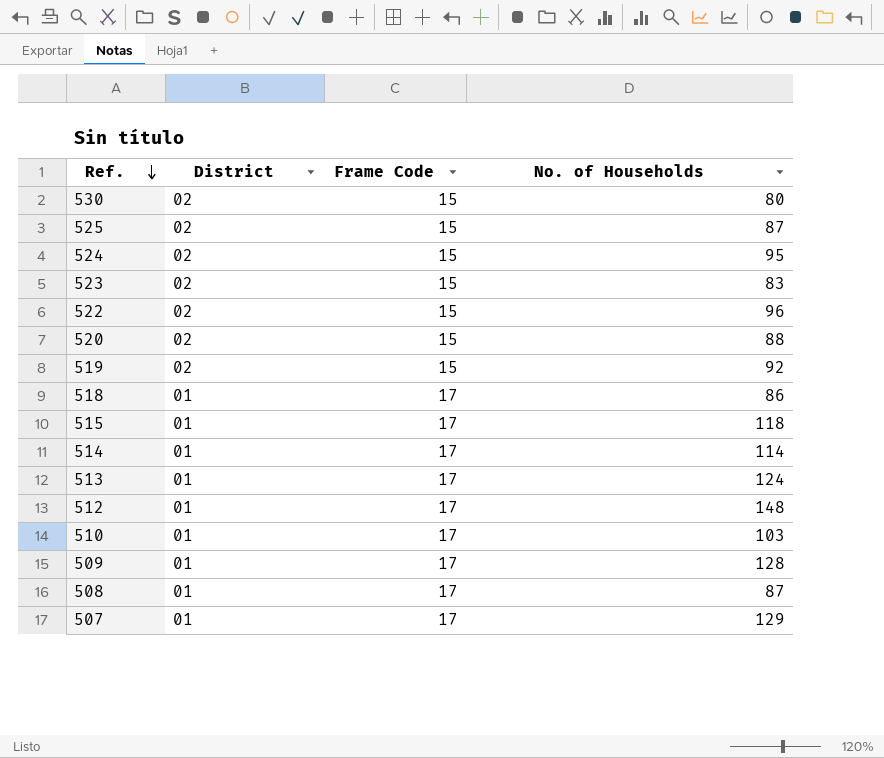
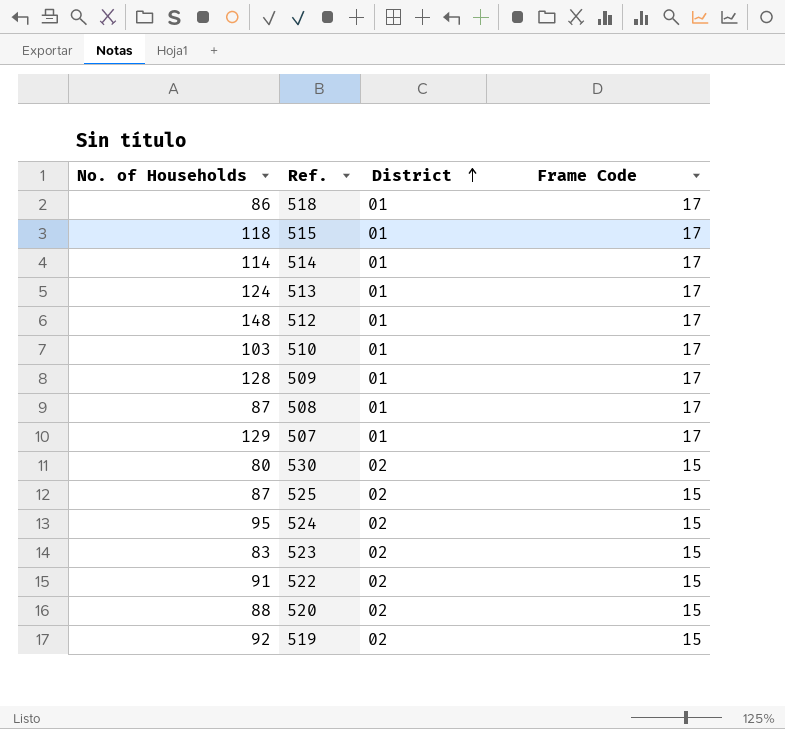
row order: Ref. descending -> District ascending
column No. of Households | position: 4 -> 1
522 | No. of Households: 96 -> 91

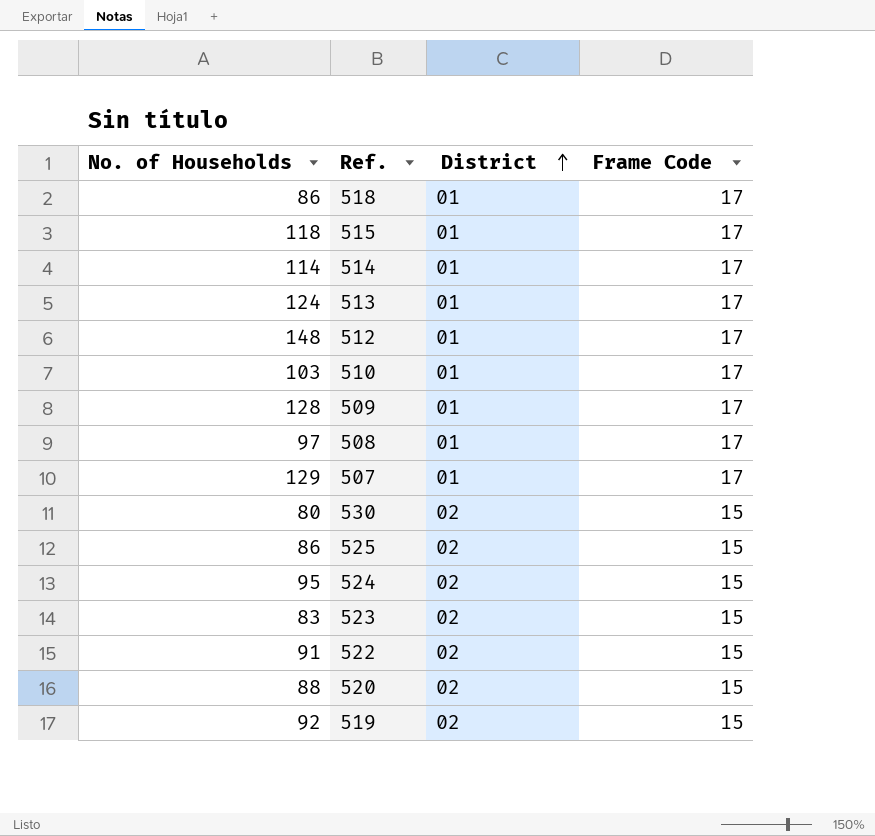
508 | No. of Households: 87 -> 97
525 | No. of Households: 87 -> 86

